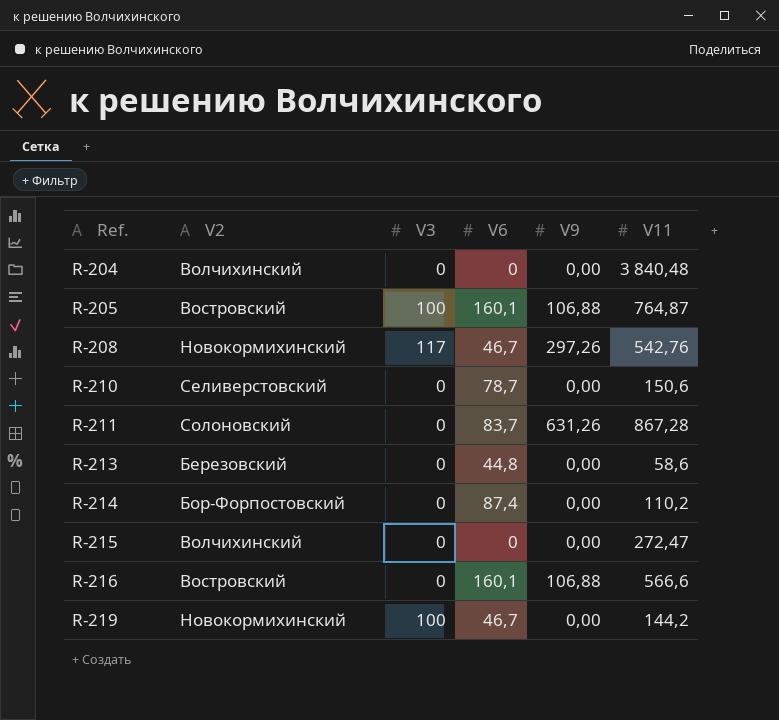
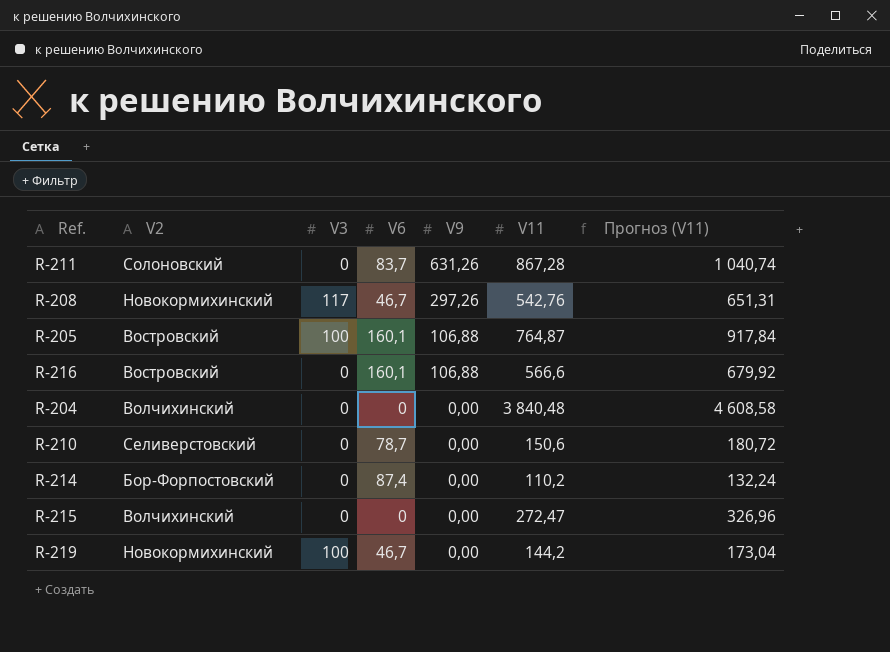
row order: Ref. ascending -> V9 descending
column Прогноз (V11) | formula: none -> [V11] * 1,2
row R-213: Березовский | 0 | 44,8 | 0,00 | 58,6 -> none

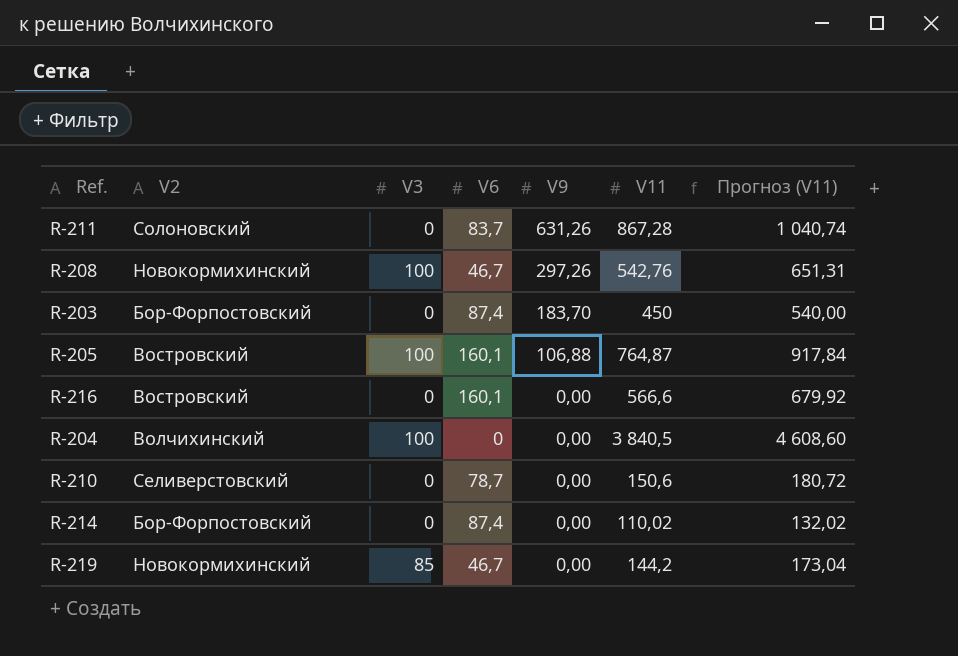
row R-215: Волчихинский | 0 | 0 | 0,00 | 272,47 | 326,96 -> none
R-208 | V3: 117 -> 100
row R-203: none -> Бор-Форпостовский | 0 | 87,4 | 183,70 | 450 | 540,00
R-216 | V9: 106,88 -> 0,00
R-204 | V3: 0 -> 100
R-204 | V11: 3 840,48 -> 3 840,5
R-204 | Прогноз (V11): 4 608,58 -> 4 608,60
R-214 | V11: 110,2 -> 110,02
R-214 | Прогноз (V11): 132,24 -> 132,02
R-219 | V3: 100 -> 85

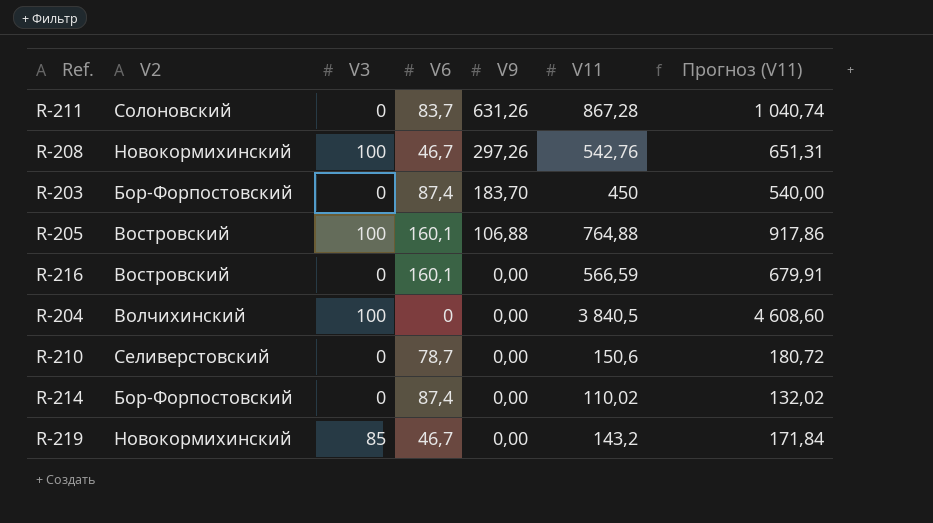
R-205 | V11: 764,87 -> 764,88
R-205 | Прогноз (V11): 917,84 -> 917,86
R-216 | V11: 566,6 -> 566,59
R-216 | Прогноз (V11): 679,92 -> 679,91
R-219 | V11: 144,2 -> 143,2
R-219 | Прогноз (V11): 173,04 -> 171,84

